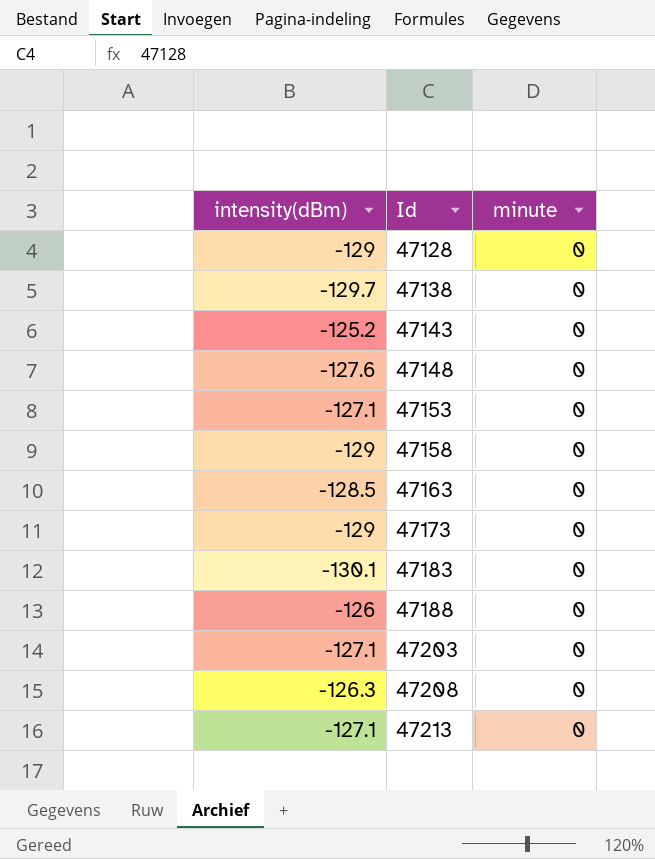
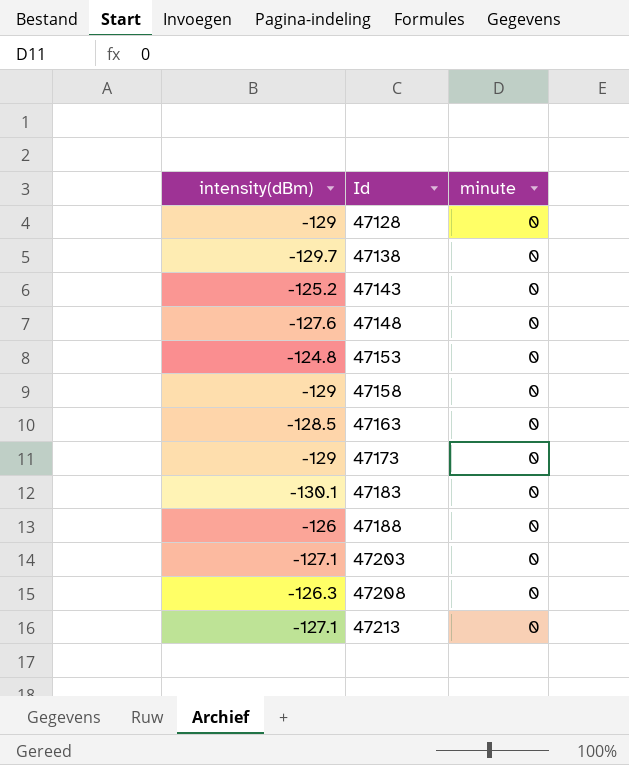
47153 | intensity(dBm): -127.1 -> -124.8

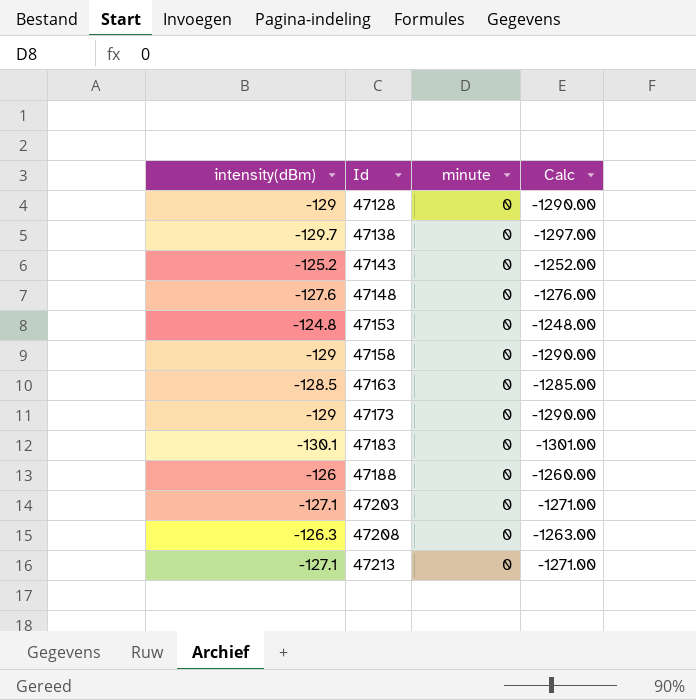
column Calc | formula: none -> [intensity(dBm)] * 10

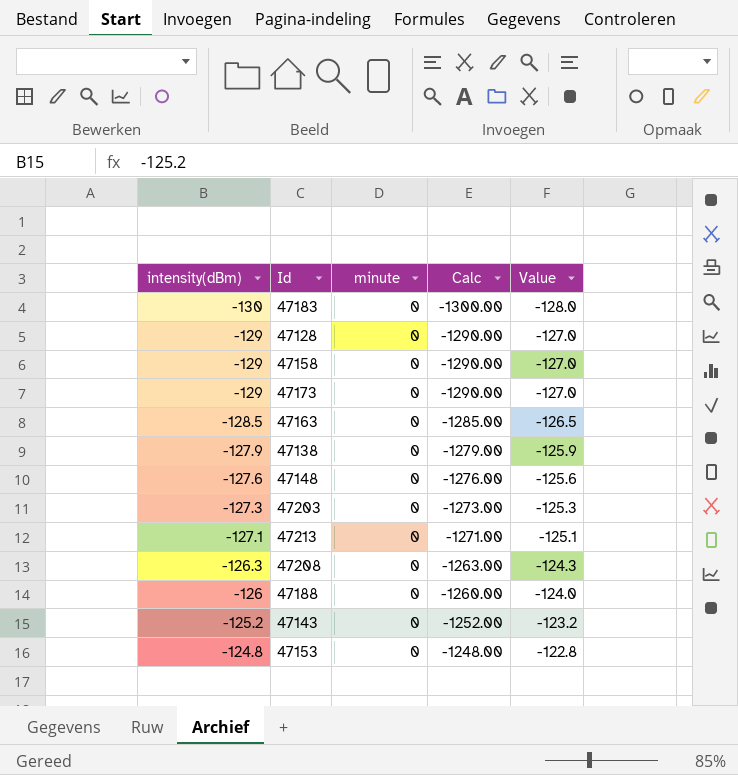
row order: Id ascending -> intensity(dBm) ascending
column Value | formula: none -> [intensity(dBm)] + 2
47183 | intensity(dBm): -130.1 -> -130
47183 | Calc: -1301.00 -> -1300.00
47138 | intensity(dBm): -129.7 -> -127.9
47138 | Calc: -1297.00 -> -1279.00
47203 | intensity(dBm): -127.1 -> -127.3
47203 | Calc: -1271.00 -> -1273.00

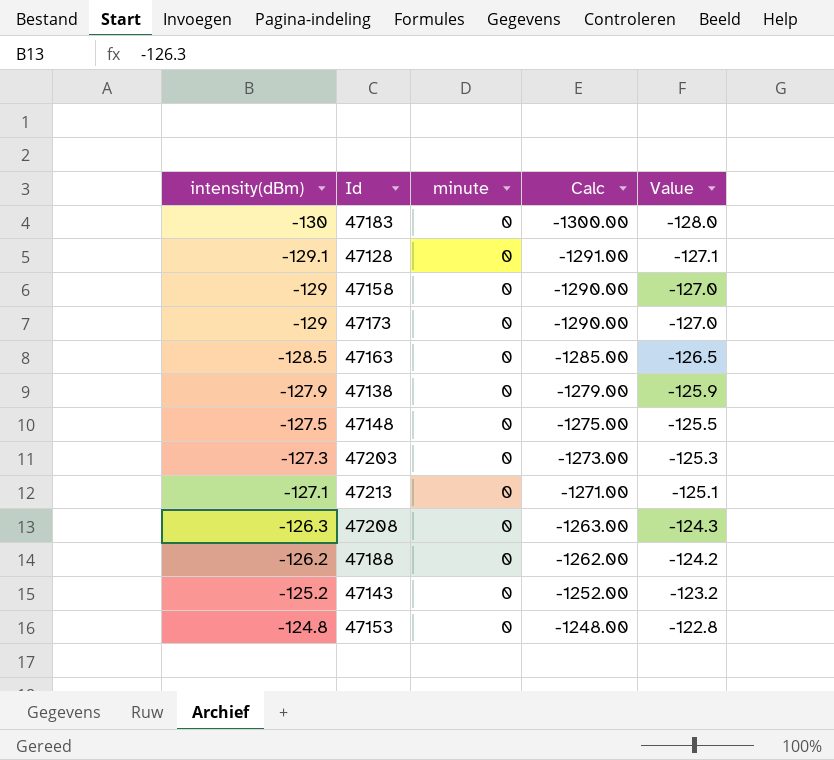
47128 | intensity(dBm): -129 -> -129.1
47128 | Calc: -1290.00 -> -1291.00
47128 | Value: -127.0 -> -127.1
47148 | intensity(dBm): -127.6 -> -127.5
47148 | Calc: -1276.00 -> -1275.00
47148 | Value: -125.6 -> -125.5
47188 | intensity(dBm): -126 -> -126.2
47188 | Calc: -1260.00 -> -1262.00
47188 | Value: -124.0 -> -124.2

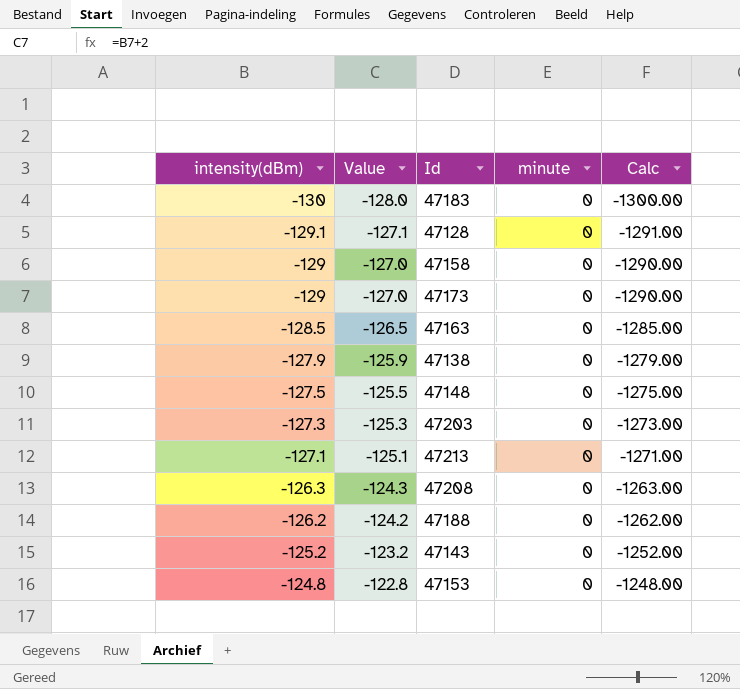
column Value | position: 5 -> 2

